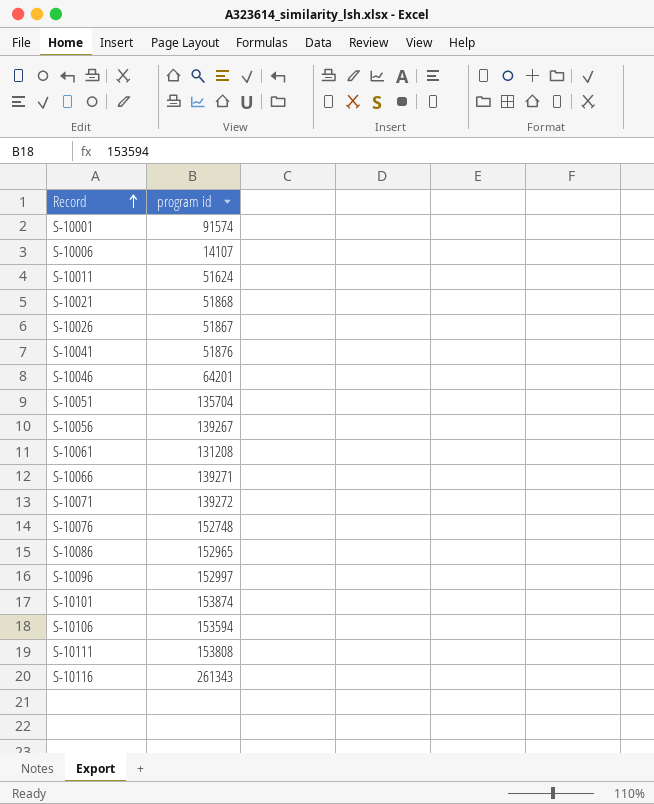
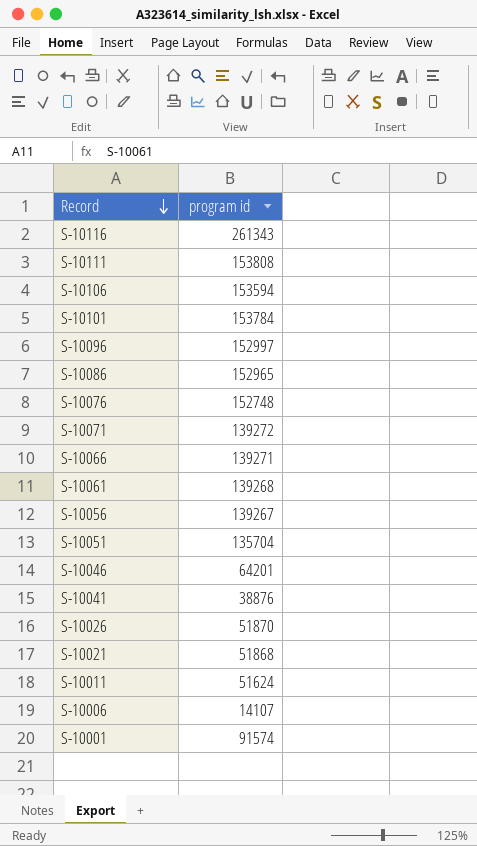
row order: Record ascending -> Record descending
S-10101 | program id: 153874 -> 153784
S-10061 | program id: 131208 -> 139268
S-10041 | program id: 51876 -> 38876
S-10026 | program id: 51867 -> 51870

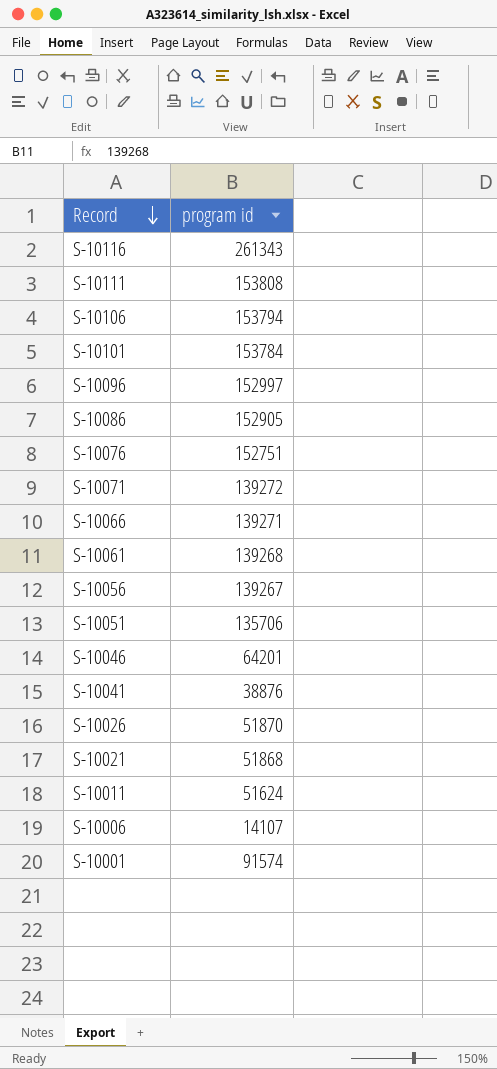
S-10106 | program id: 153594 -> 153794
S-10086 | program id: 152965 -> 152905
S-10076 | program id: 152748 -> 152751
S-10051 | program id: 135704 -> 135706

